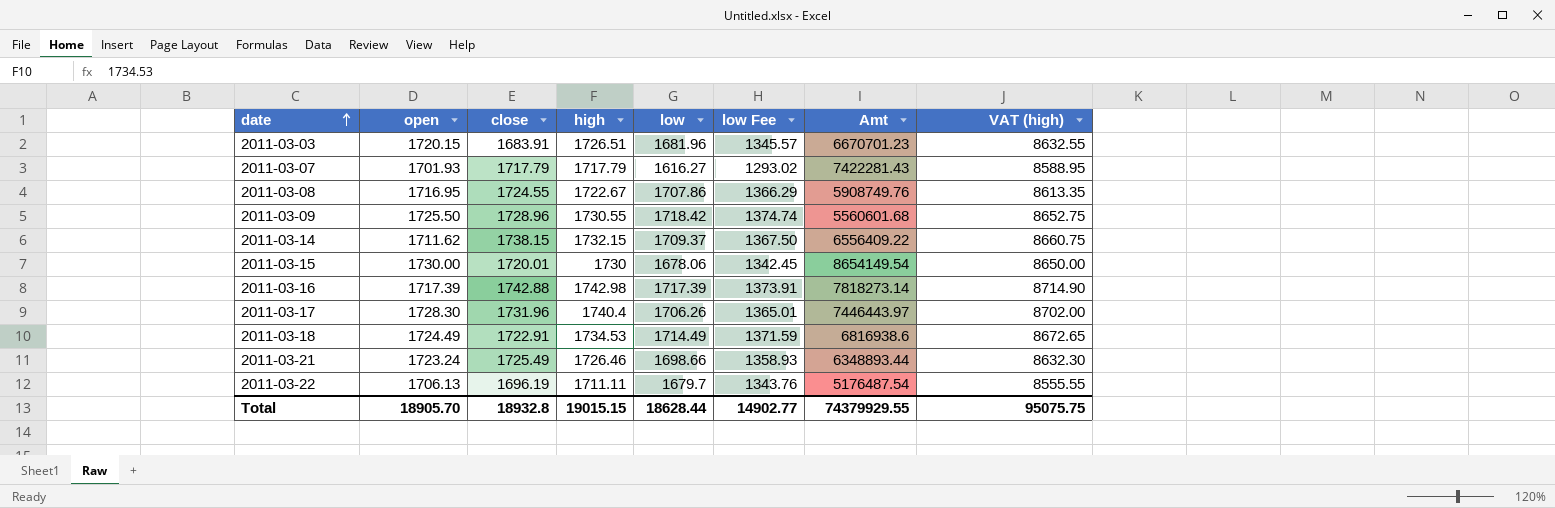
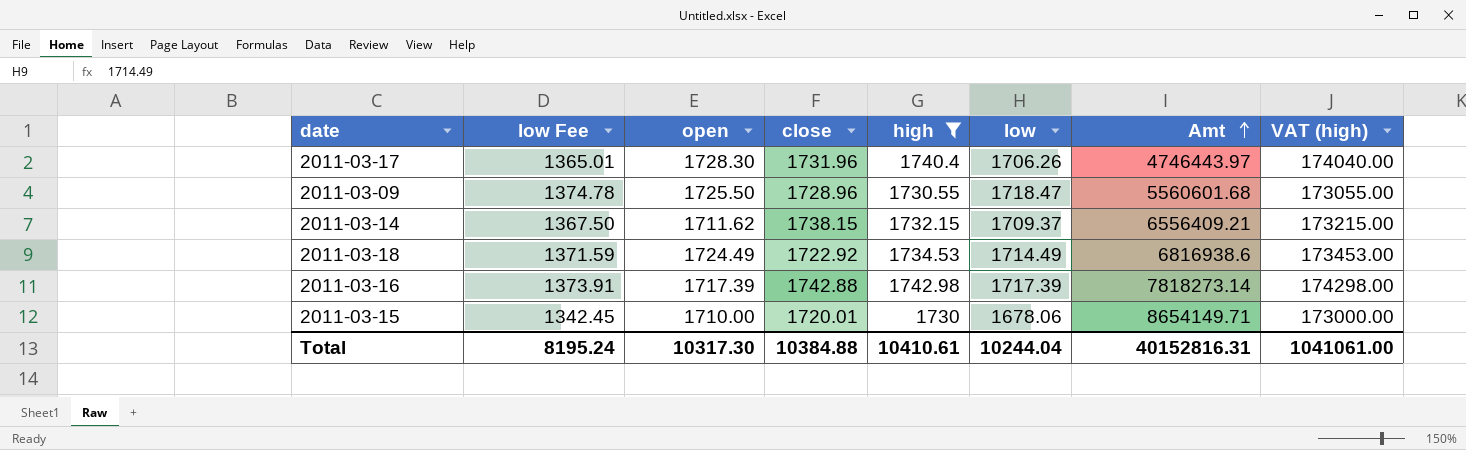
filter: none -> high >= 1730
row order: date ascending -> Amt ascending
column low Fee | position: 6 -> 2
column VAT (high) | formula: [high] * 5 -> [high] * 100
2011-03-17 | Amt: 7446443.97 -> 4746443.97
2011-03-09 | low Fee: 1374.74 -> 1374.78
2011-03-09 | low: 1718.42 -> 1718.47
2011-03-14 | Amt: 6556409.22 -> 6556409.21
2011-03-18 | close: 1722.91 -> 1722.92
2011-03-15 | open: 1730.00 -> 1710.00
2011-03-15 | Amt: 8654149.54 -> 8654149.71
Total | low Fee: 14902.77 -> 8195.24
Total | open: 18905.70 -> 10317.30
Total | close: 18932.8 -> 10384.88
Total | high: 19015.15 -> 10410.61
Total | low: 18628.44 -> 10244.04
Total | Amt: 74379929.55 -> 40152816.31
Total | VAT (high): 95075.75 -> 1041061.00

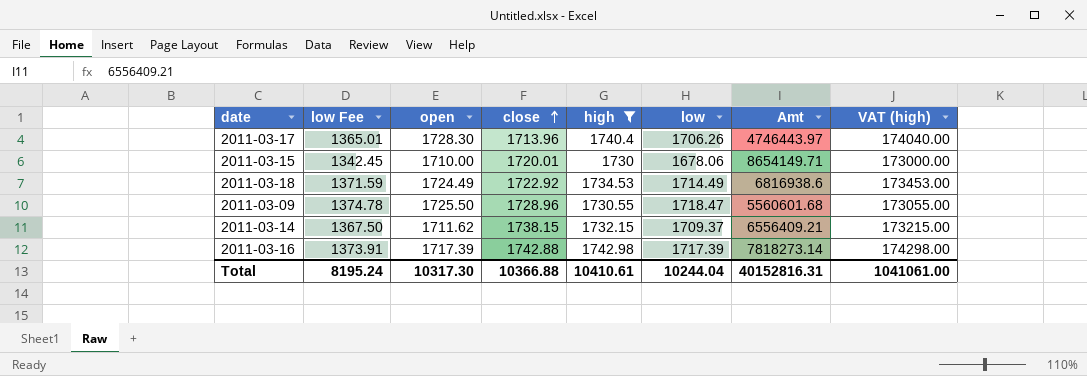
row order: Amt ascending -> close ascending
2011-03-17 | close: 1731.96 -> 1713.96
Total | close: 10384.88 -> 10366.88

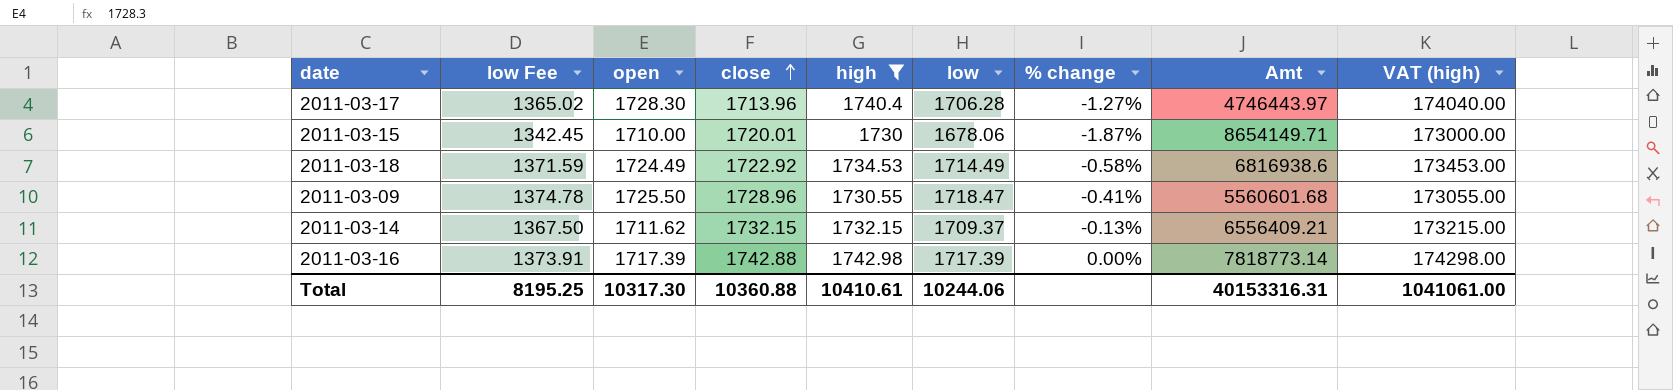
column % change | formula: none -> ([low] - [open]) / [open]
2011-03-17 | low Fee: 1365.01 -> 1365.02
2011-03-17 | low: 1706.26 -> 1706.28
2011-03-14 | close: 1738.15 -> 1732.15
2011-03-16 | Amt: 7818273.14 -> 7818773.14
Total | low Fee: 8195.24 -> 8195.25
Total | close: 10366.88 -> 10360.88
Total | low: 10244.04 -> 10244.06
Total | Amt: 40152816.31 -> 40153316.31

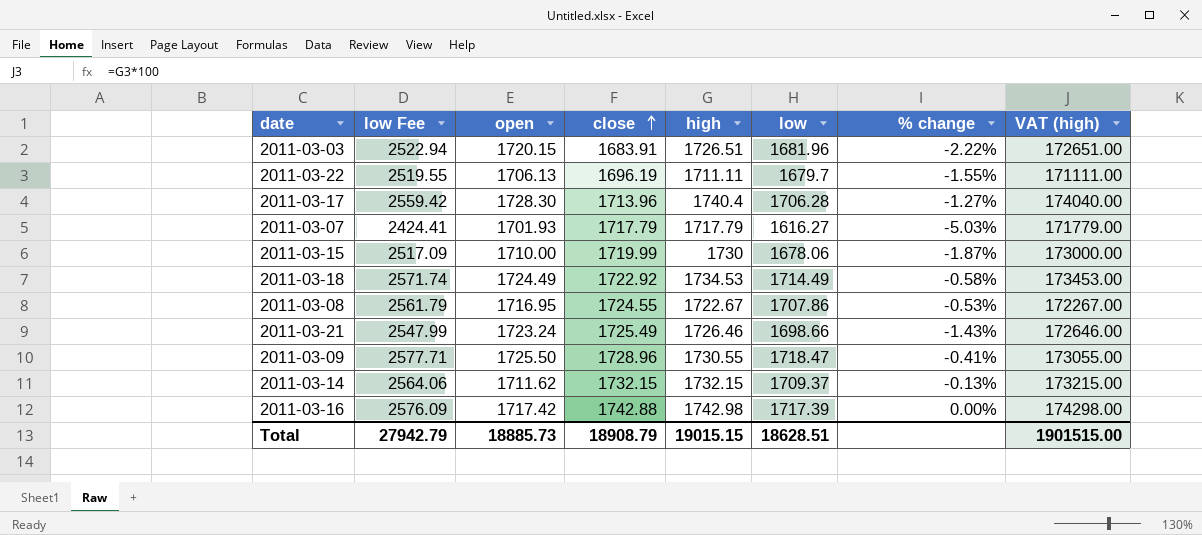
filter: high >= 1730 -> none
column Amt | position: 8 -> none
column low Fee | formula: [low] * 0.8 -> [low] * 1.5
2011-03-15 | close: 1720.01 -> 1719.99
2011-03-16 | open: 1717.39 -> 1717.42
Total | low Fee: 8195.25 -> 27942.79
Total | open: 10317.30 -> 18885.73
Total | close: 10360.88 -> 18908.79
Total | high: 10410.61 -> 19015.15
Total | low: 10244.06 -> 18628.51
Total | VAT (high): 1041061.00 -> 1901515.00

